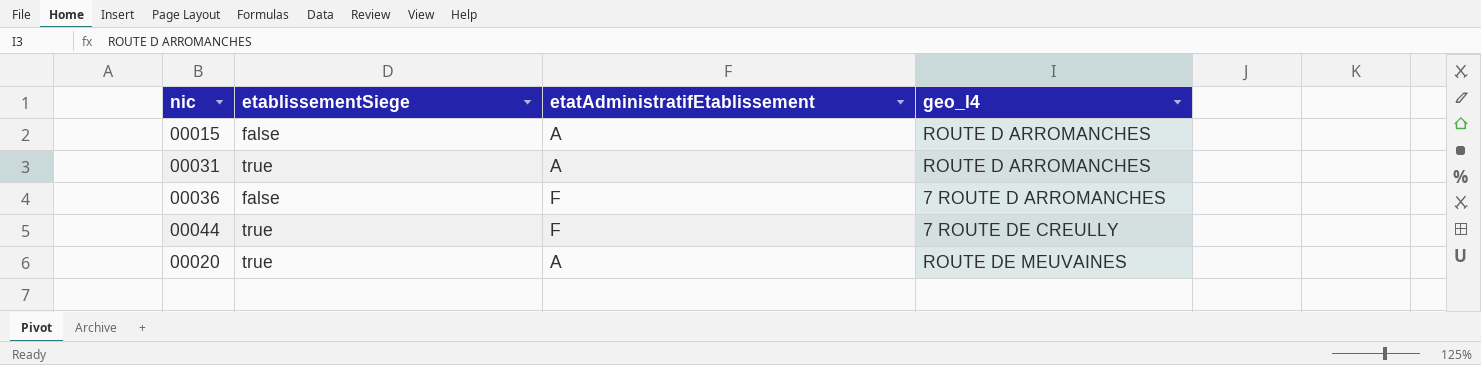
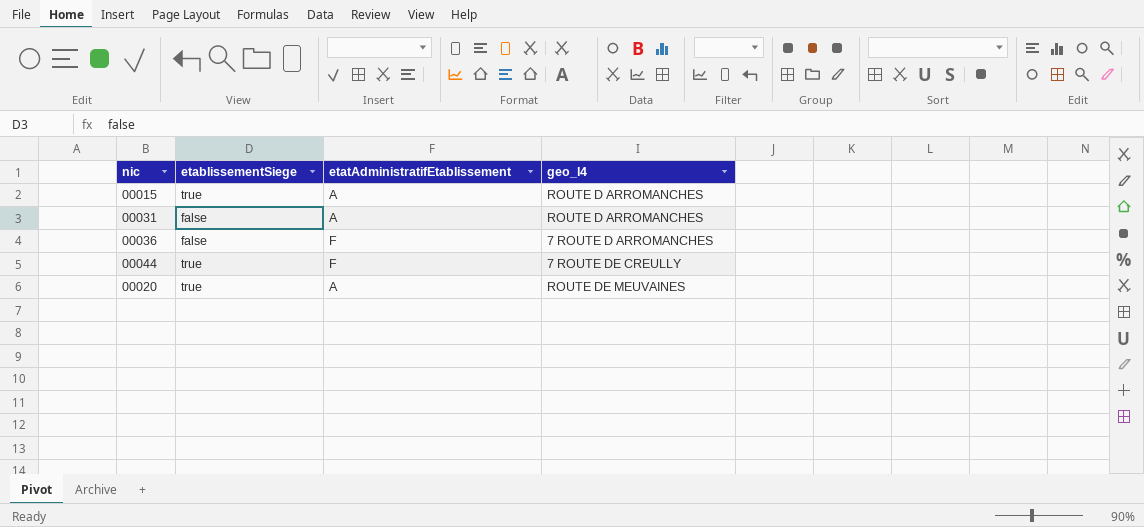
00015 | etablissementSiege: false -> true
00031 | etablissementSiege: true -> false

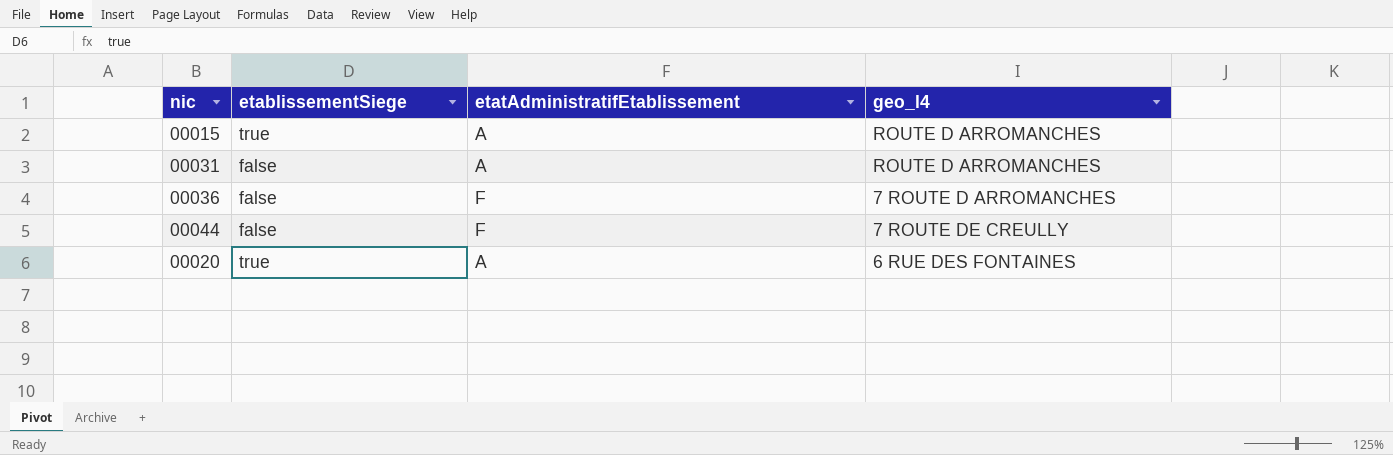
00044 | etablissementSiege: true -> false
00020 | geo_l4: ROUTE DE MEUVAINES -> 6 RUE DES FONTAINES

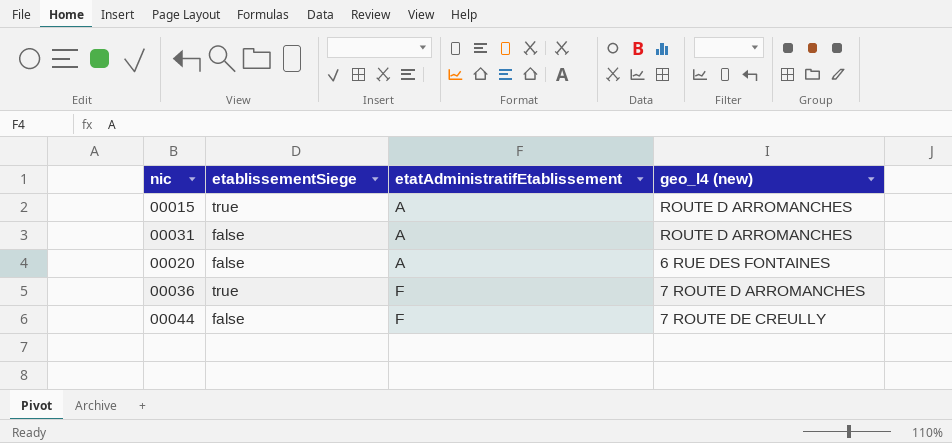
row order: none -> etatAdministratifEtablissement ascending
column name: geo_l4 -> geo_l4 (new)
00020 | etablissementSiege: true -> false
00036 | etablissementSiege: false -> true

